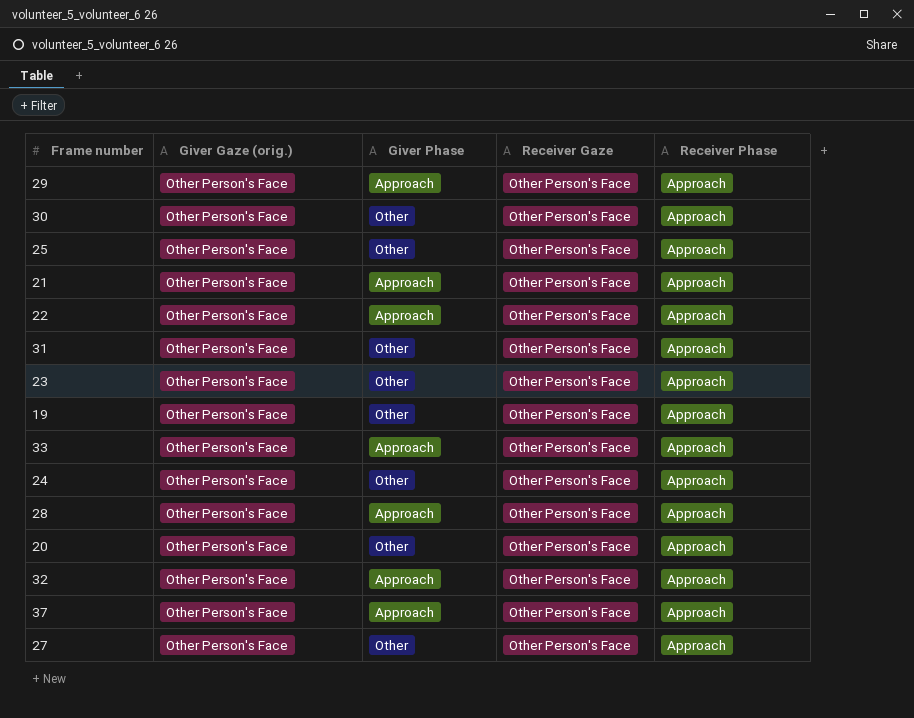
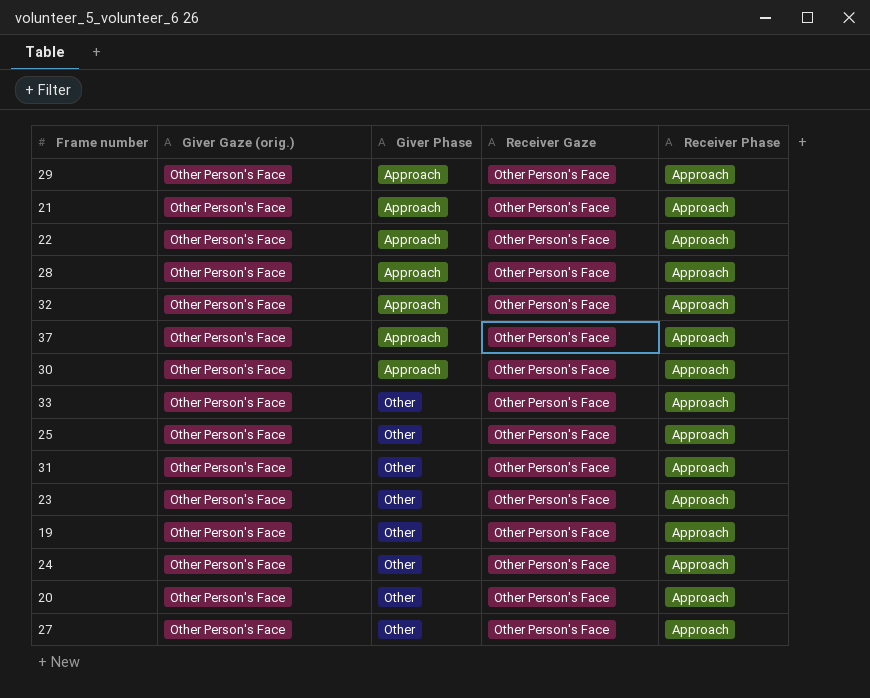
row order: none -> Giver Phase ascending
30 | Giver Phase: Other -> Approach
33 | Giver Phase: Approach -> Other

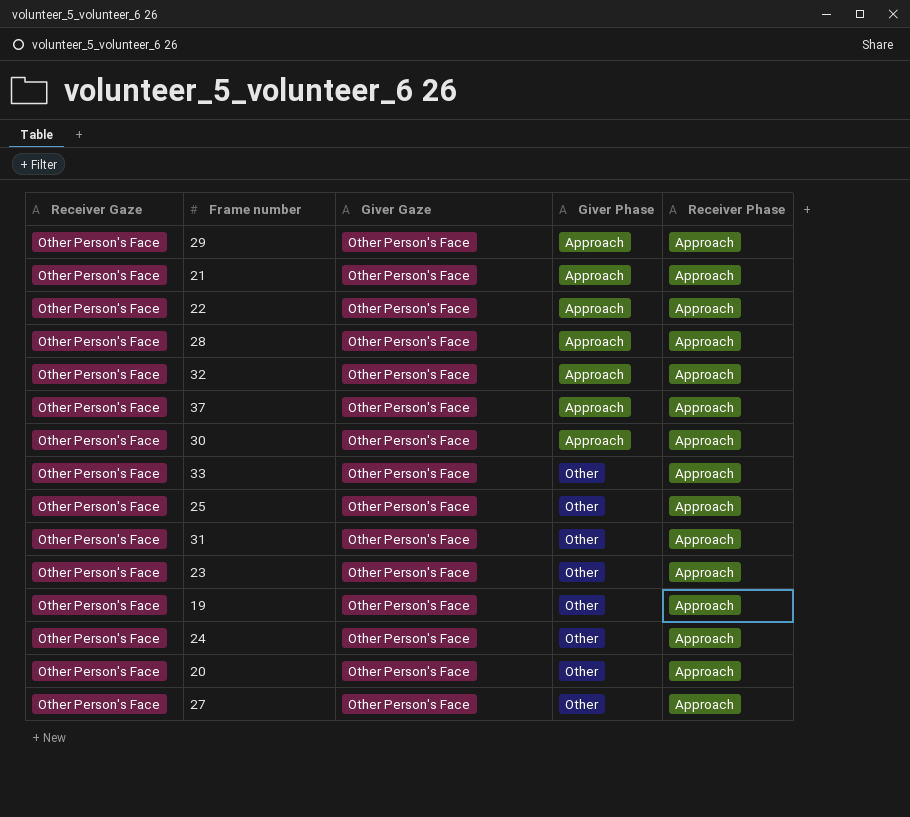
column Receiver Gaze | position: 4 -> 1
column name: Giver Gaze (orig.) -> Giver Gaze

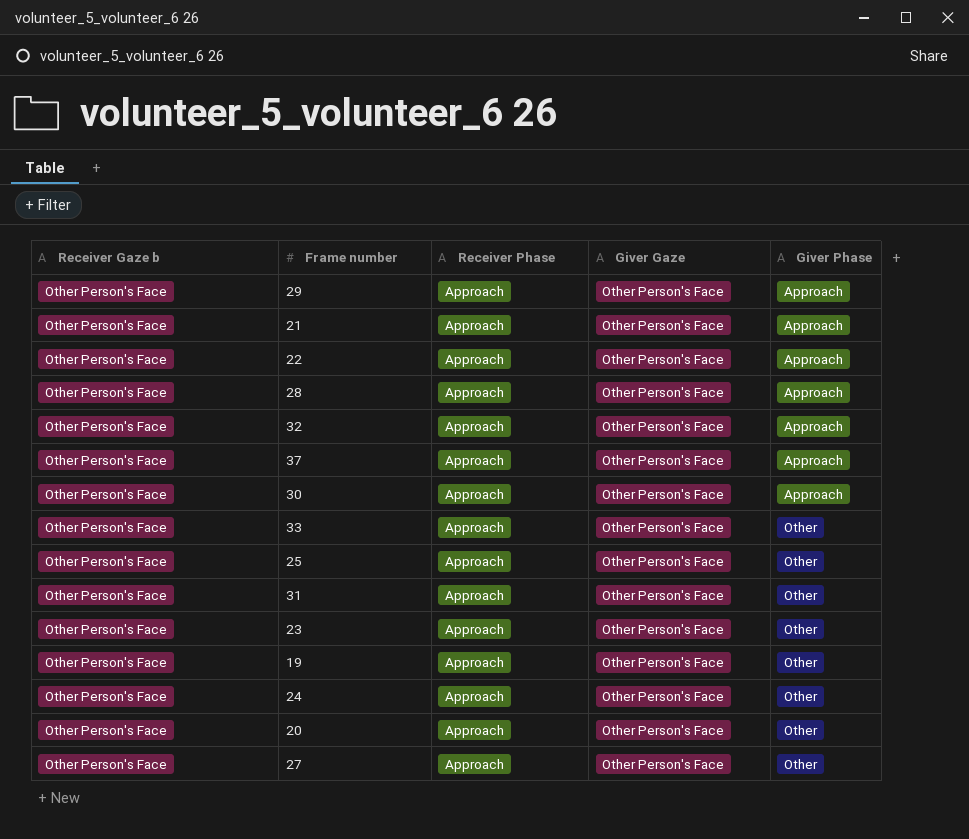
column name: Receiver Gaze -> Receiver Gaze b
column Receiver Phase | position: 5 -> 3

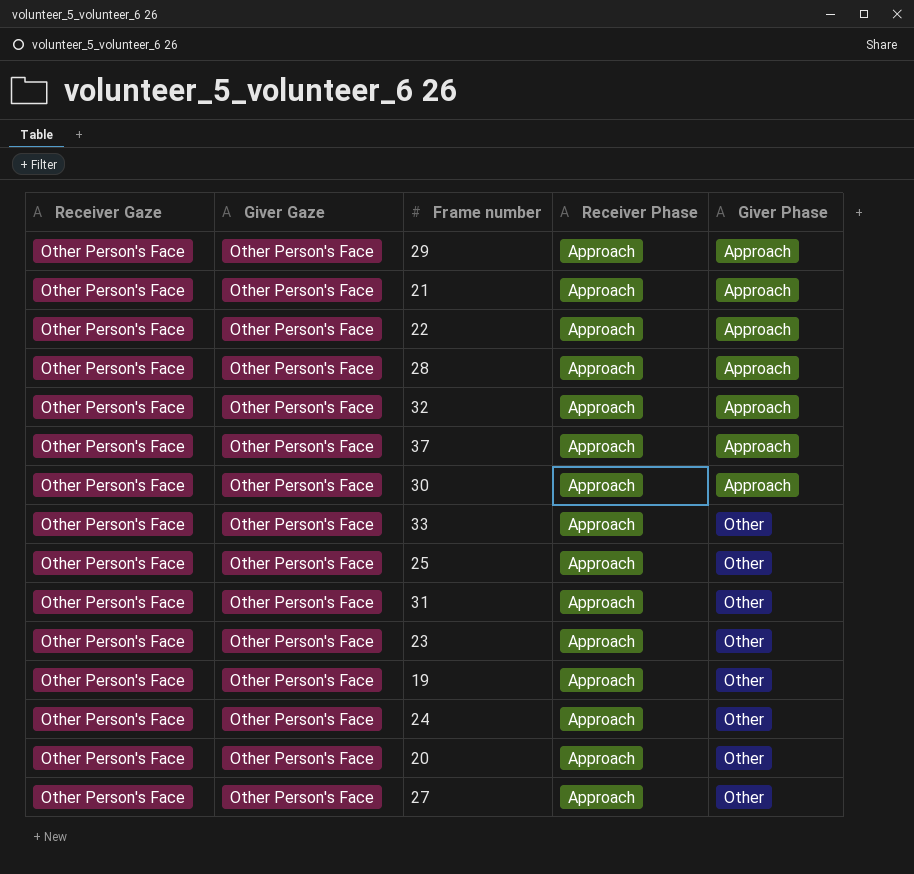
column name: Receiver Gaze b -> Receiver Gaze
column Giver Gaze | position: 4 -> 2

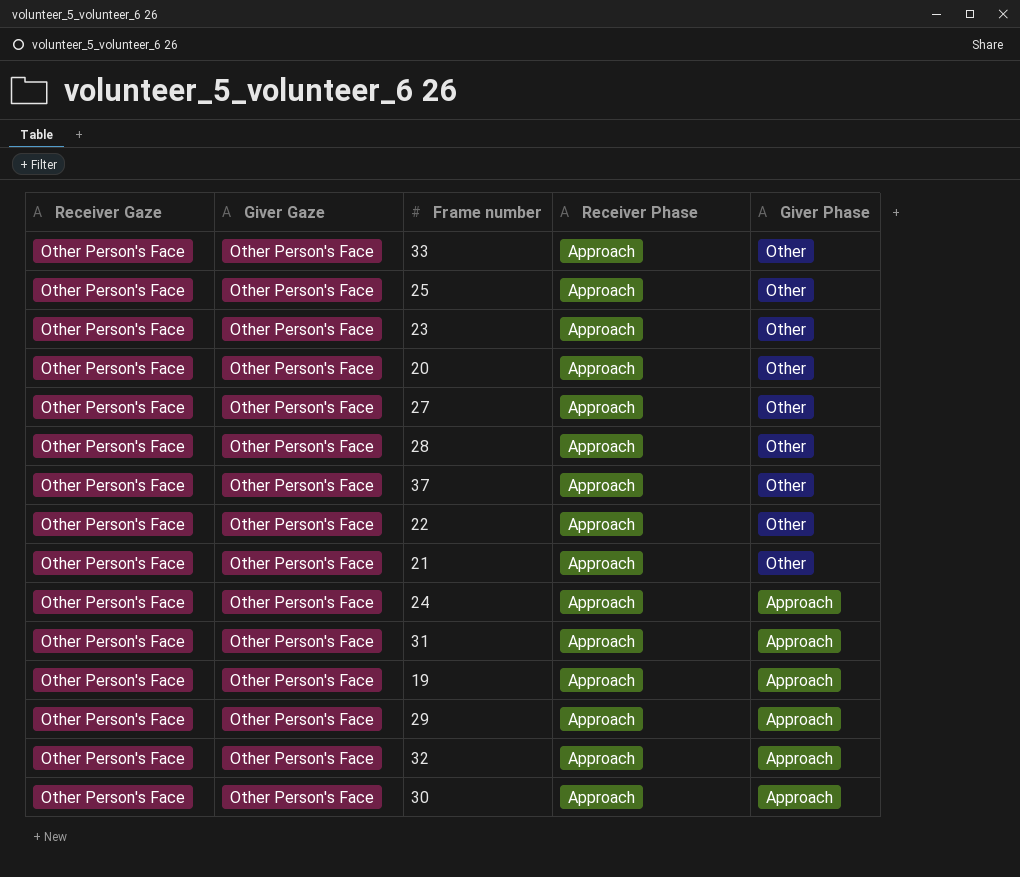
row order: Giver Phase ascending -> Giver Phase descending
28 | Giver Phase: Approach -> Other
37 | Giver Phase: Approach -> Other
22 | Giver Phase: Approach -> Other
21 | Giver Phase: Approach -> Other
24 | Giver Phase: Other -> Approach
31 | Giver Phase: Other -> Approach
19 | Giver Phase: Other -> Approach

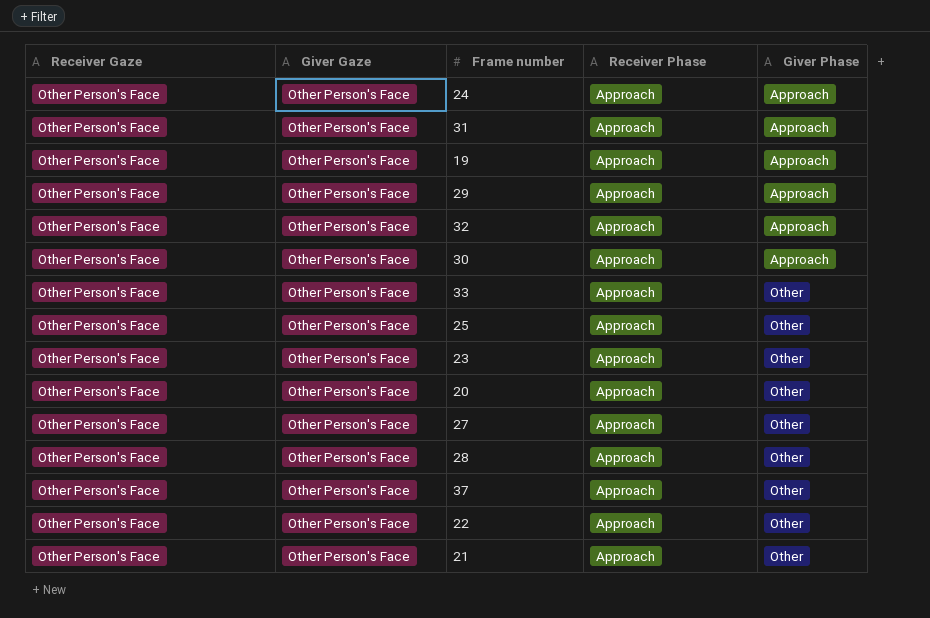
row order: Giver Phase descending -> Giver Phase ascending

